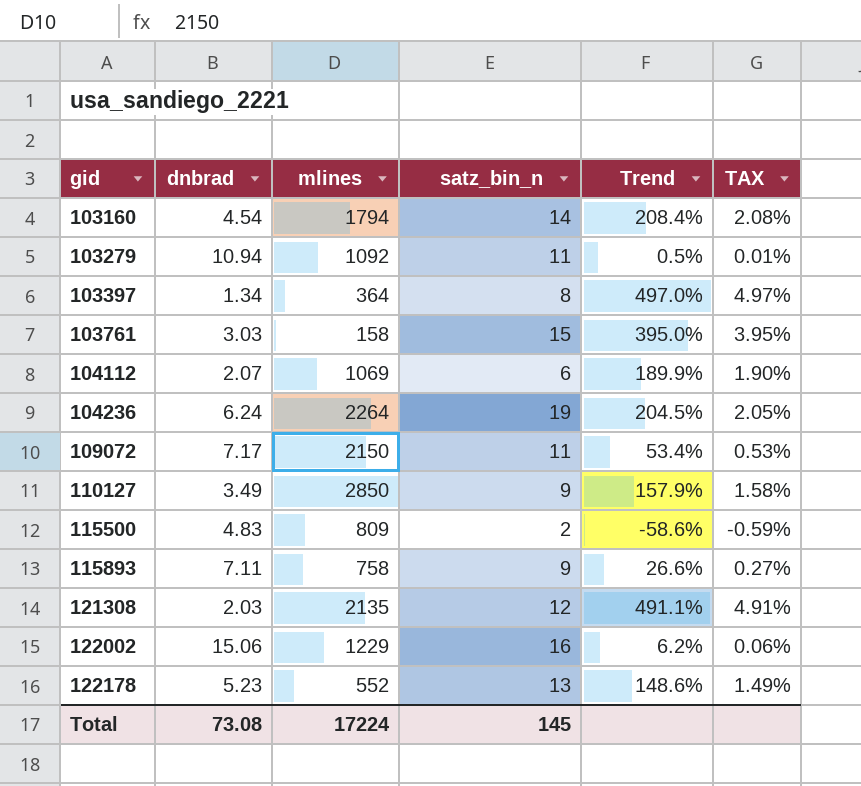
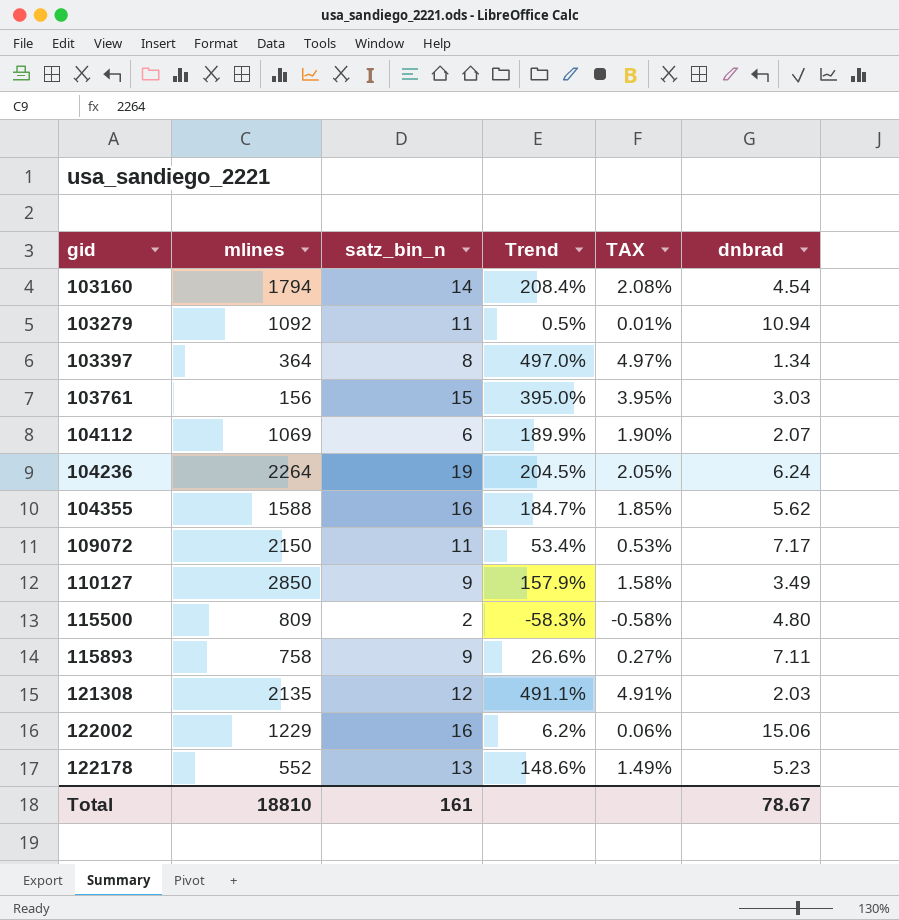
column dnbrad | position: 2 -> 6
103761 | mlines: 158 -> 156
row 104355: none -> 1588 | 16 | 184.7% | 1.85% | 5.62
115500 | Trend: -58.6% -> -58.3%
115500 | TAX: -0.59% -> -0.58%
115500 | dnbrad: 4.83 -> 4.80
Total | mlines: 17224 -> 18810
Total | satz_bin_n: 145 -> 161
Total | dnbrad: 73.08 -> 78.67

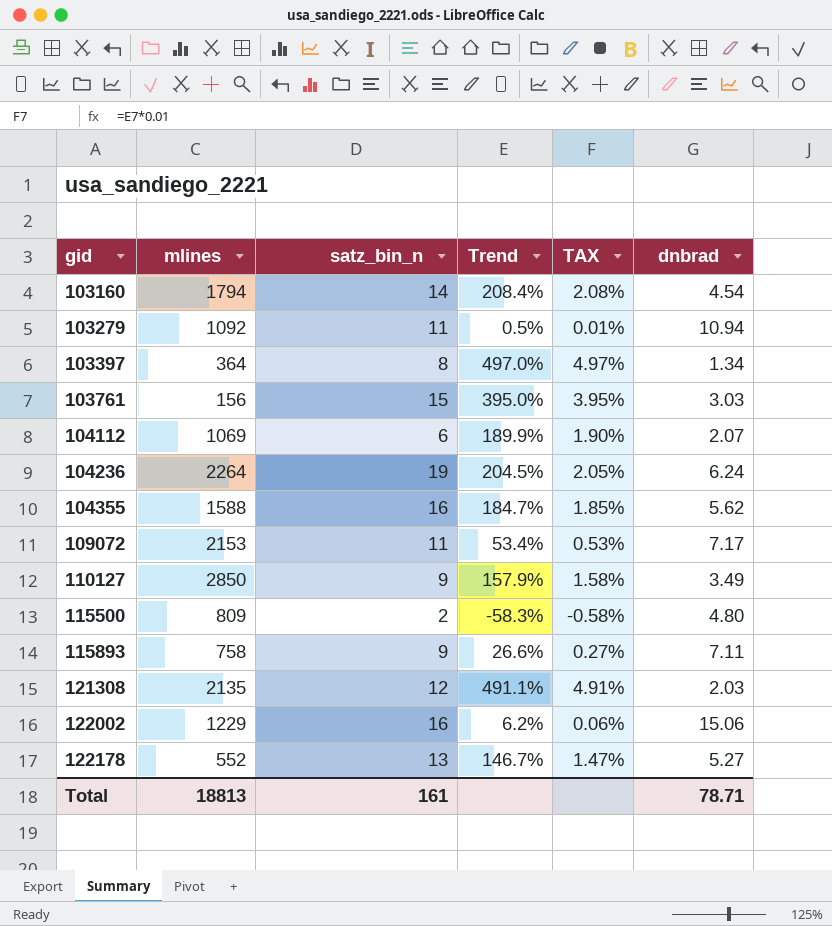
109072 | mlines: 2150 -> 2153
122178 | Trend: 148.6% -> 146.7%
122178 | TAX: 1.49% -> 1.47%
122178 | dnbrad: 5.23 -> 5.27
Total | mlines: 18810 -> 18813
Total | dnbrad: 78.67 -> 78.71

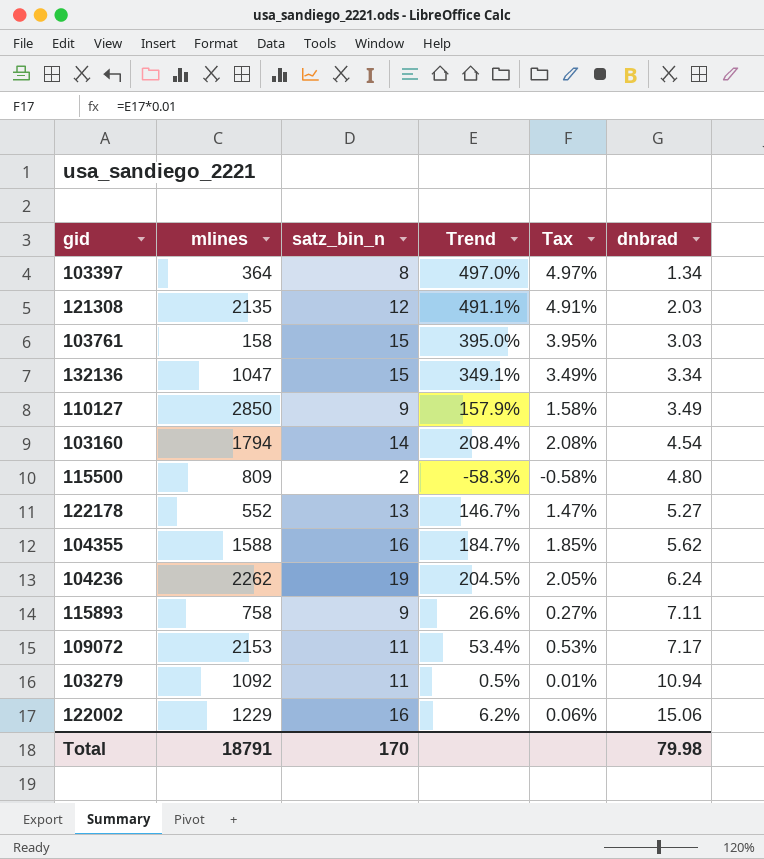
row order: gid ascending -> dnbrad ascending
column name: TAX -> Tax
row 104112: 1069 | 6 | 189.9% | 1.90% | 2.07 -> none
103761 | mlines: 156 -> 158
row 132136: none -> 1047 | 15 | 349.1% | 3.49% | 3.34
104236 | mlines: 2264 -> 2262
Total | mlines: 18813 -> 18791
Total | satz_bin_n: 161 -> 170
Total | dnbrad: 78.71 -> 79.98

